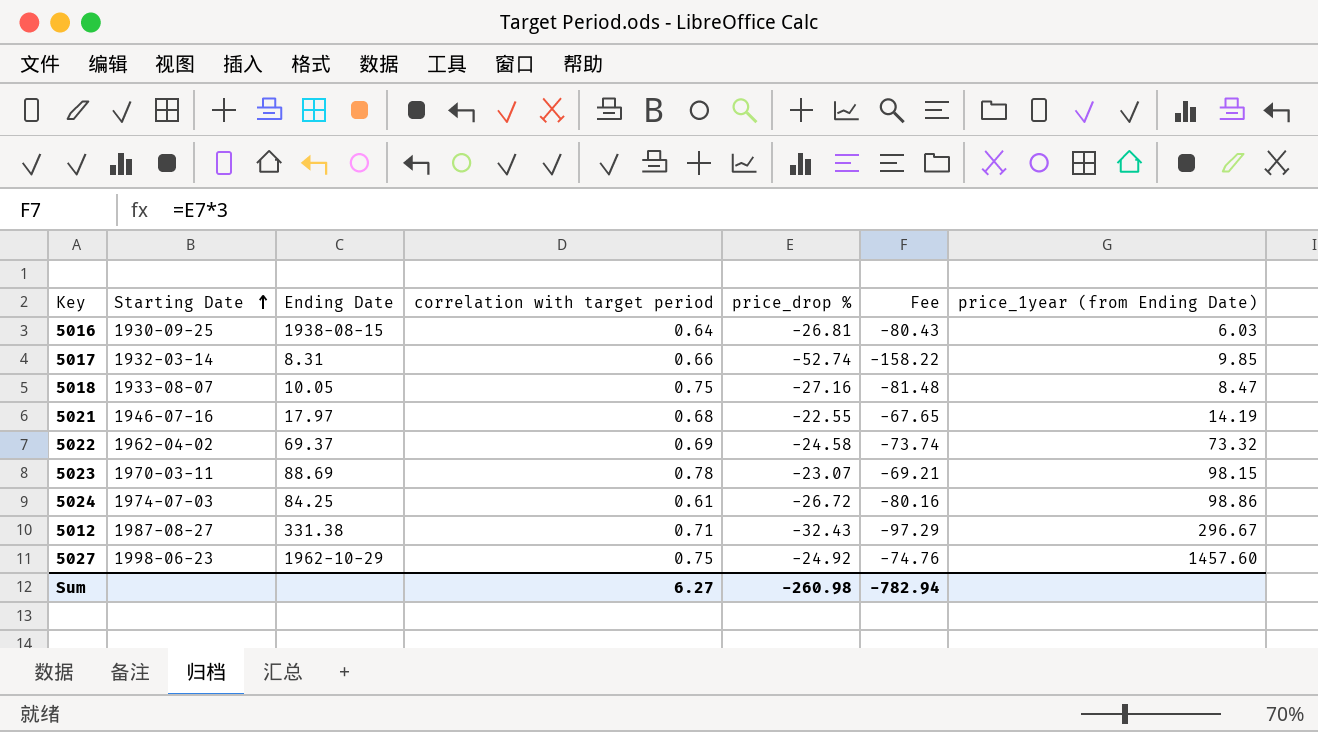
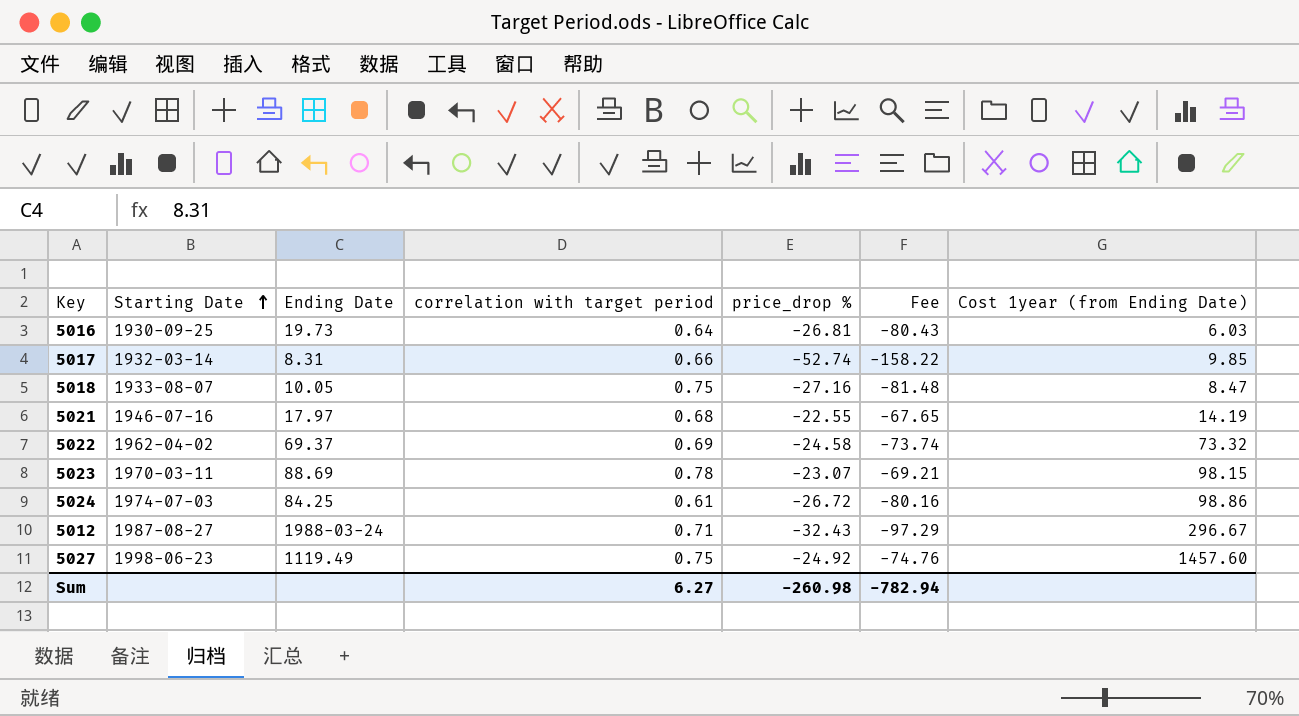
column name: price_1year (from Ending Date) -> Cost 1year (from Ending Date)
5016 | Ending Date: 1938-08-15 -> 19.73
5012 | Ending Date: 331.38 -> 1988-03-24
5027 | Ending Date: 1962-10-29 -> 1119.49

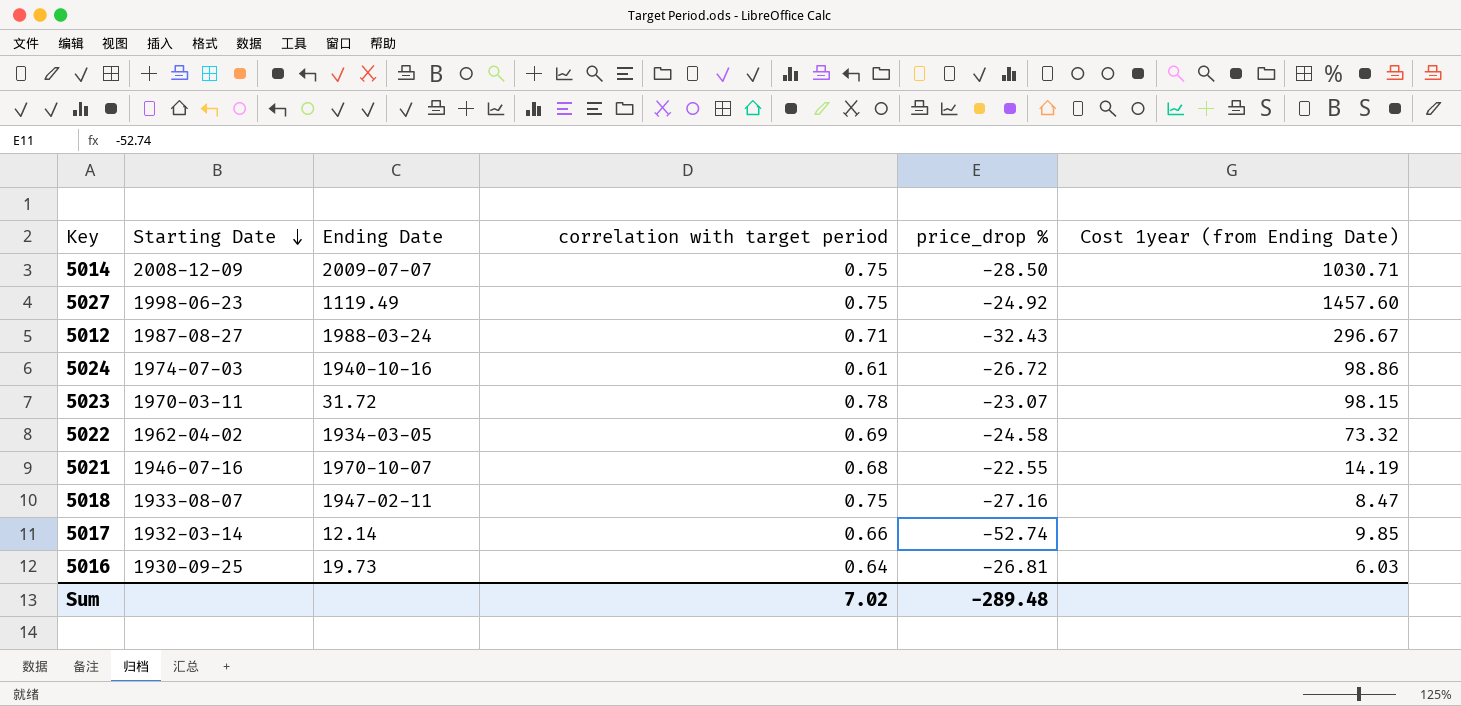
row order: Starting Date ascending -> Starting Date descending
column Fee | formula: [price_drop %] * 3 -> none
row 5014: none -> 2008-12-09 | 2009-07-07 | 0.75 | -28.50 | 1030.71
5024 | Ending Date: 84.25 -> 1940-10-16
5023 | Ending Date: 88.69 -> 31.72
5022 | Ending Date: 69.37 -> 1934-03-05
5021 | Ending Date: 17.97 -> 1970-10-07
5018 | Ending Date: 10.05 -> 1947-02-11
5017 | Ending Date: 8.31 -> 12.14
Sum | correlation with target period: 6.27 -> 7.02
Sum | price_drop %: -260.98 -> -289.48

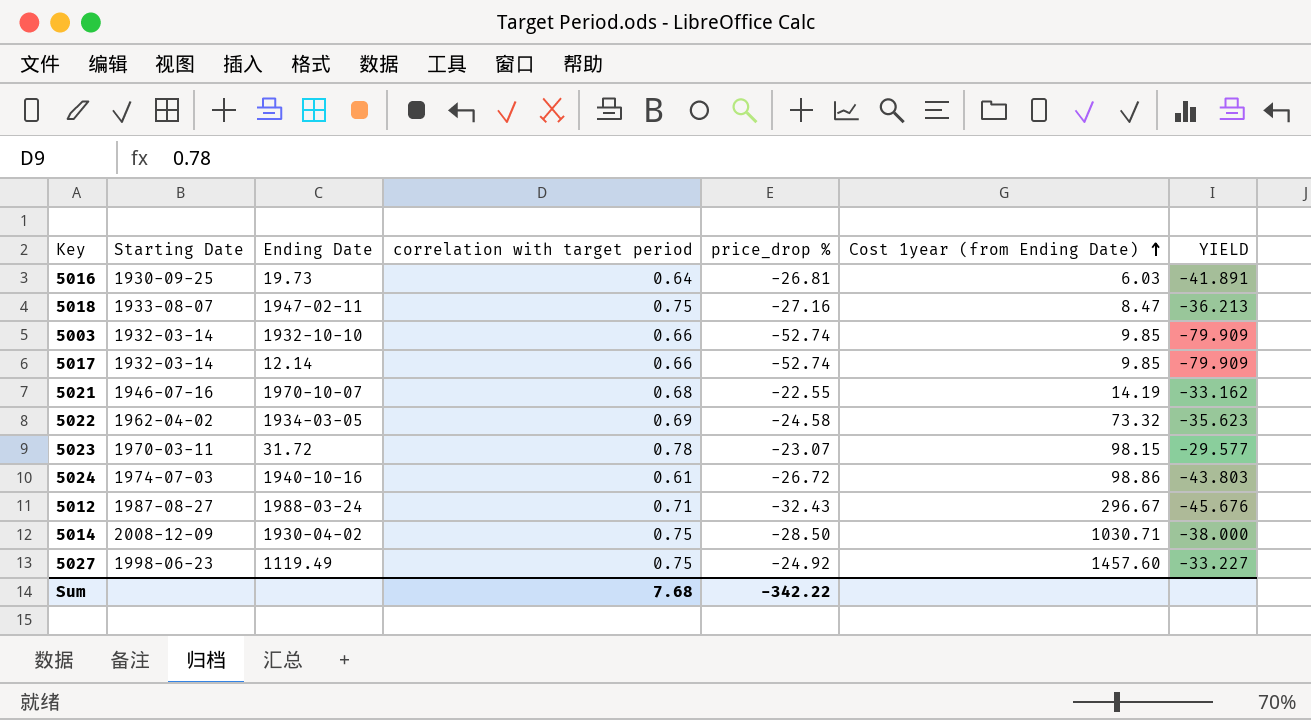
row order: Starting Date descending -> Cost 1year (from Ending Date) ascending
column YIELD | formula: none -> [price_drop %] / [correlation with target period]
row 5003: none -> 1932-03-14 | 1932-10-10 | 0.66 | -52.74 | 9.85 | -79.909
5014 | Ending Date: 2009-07-07 -> 1930-04-02
Sum | correlation with target period: 7.02 -> 7.68
Sum | price_drop %: -289.48 -> -342.22

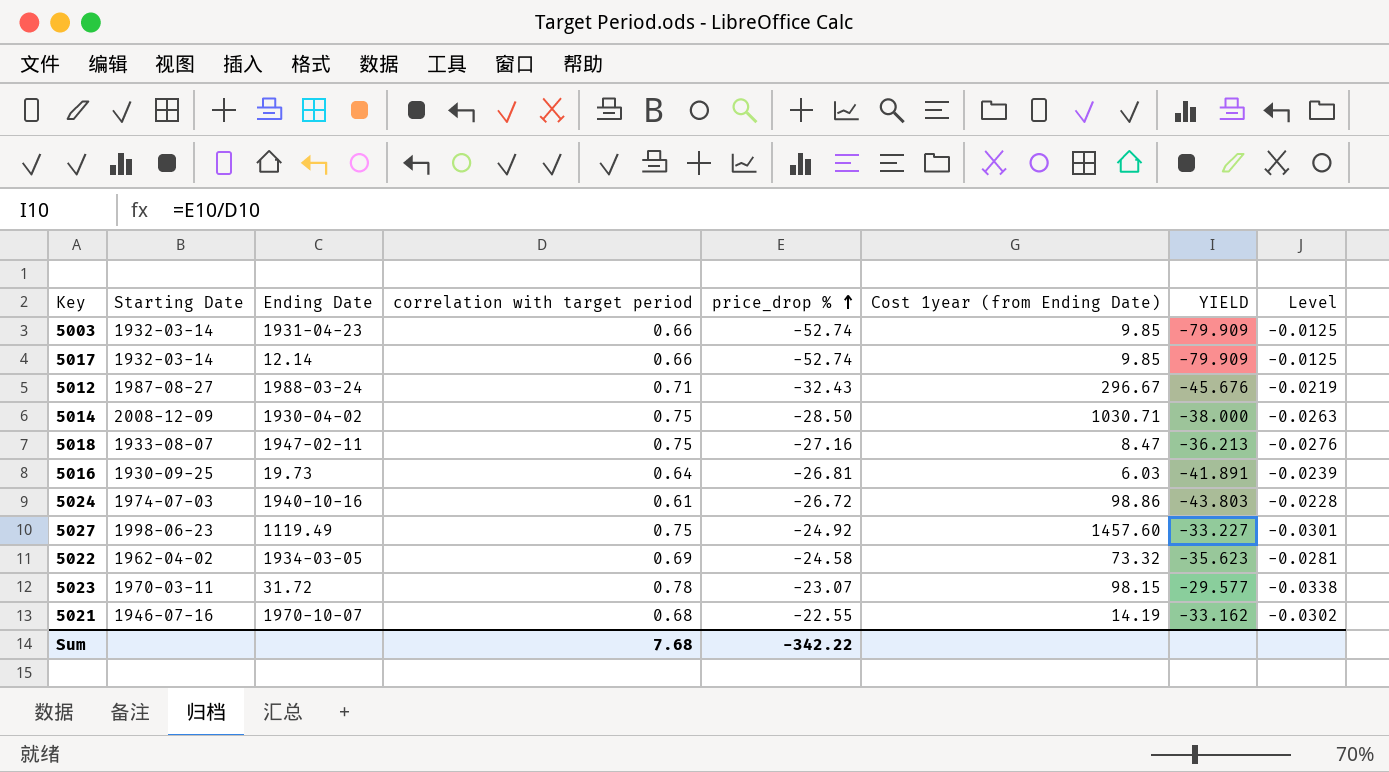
row order: Cost 1year (from Ending Date) ascending -> price_drop % ascending
column Level | formula: none -> [correlation with target period] / [price_drop %]
5003 | Ending Date: 1932-10-10 -> 1931-04-23

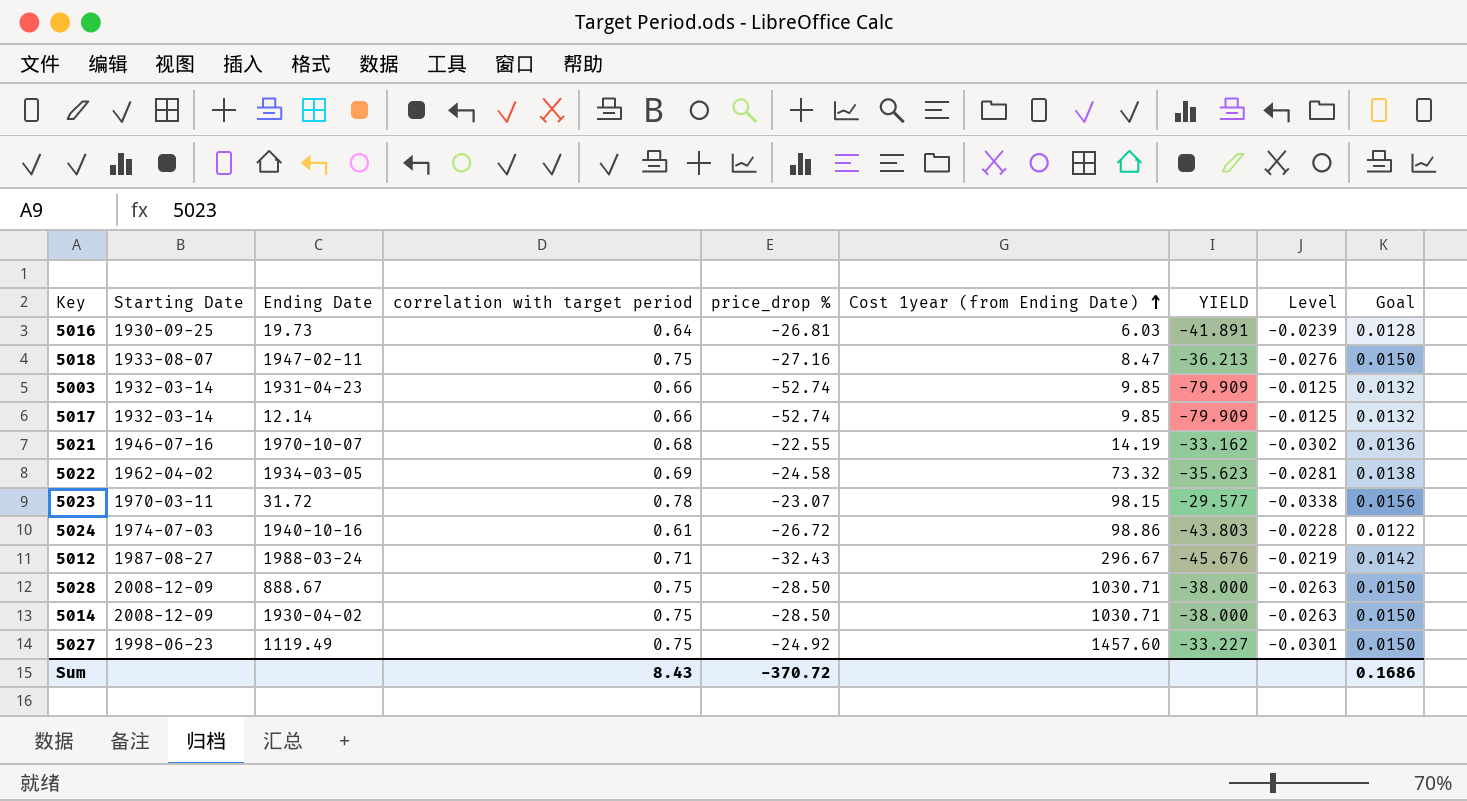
row order: price_drop % ascending -> Cost 1year (from Ending Date) ascending
column Goal | formula: none -> [correlation with target period] * 0.02
row 5028: none -> 2008-12-09 | 888.67 | 0.75 | -28.50 | 1030.71 | -38.000 | -0.0263 | 0.0150
Sum | correlation with target period: 7.68 -> 8.43
Sum | price_drop %: -342.22 -> -370.72

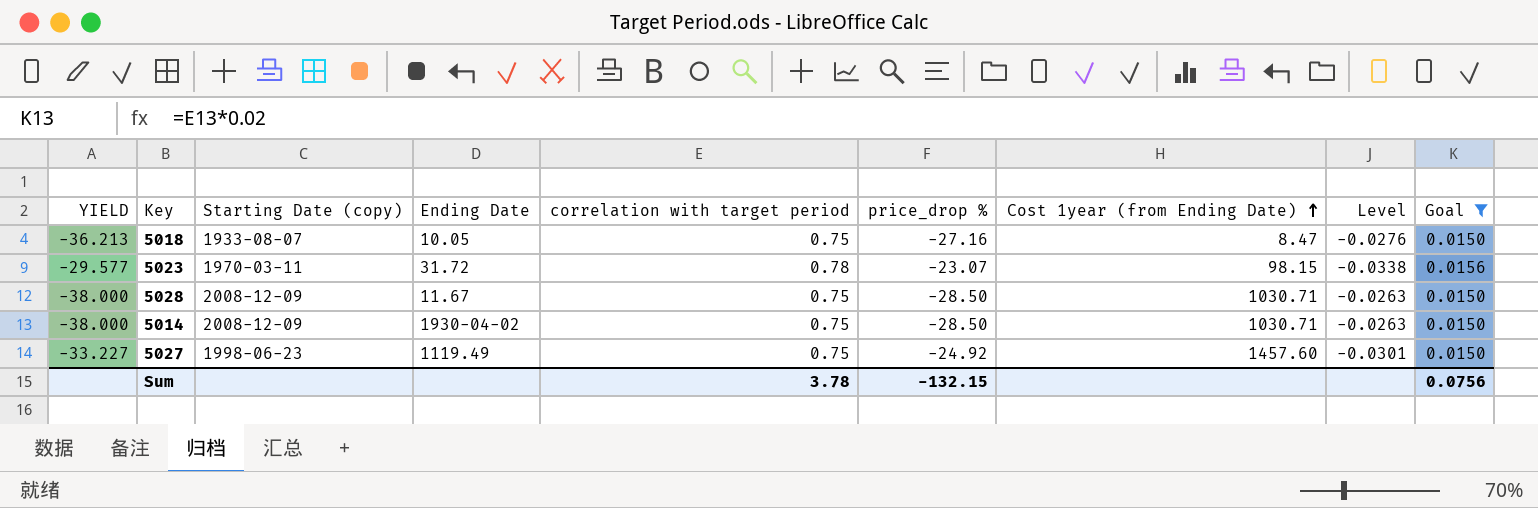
filter: none -> Goal >= 0.0150
column YIELD | position: 7 -> 1
column name: Starting Date -> Starting Date (copy)
5018 | Ending Date: 1947-02-11 -> 10.05
5028 | Ending Date: 888.67 -> 11.67
Sum | correlation with target period: 8.43 -> 3.78
Sum | price_drop %: -370.72 -> -132.15
Sum | Goal: 0.1686 -> 0.0756

